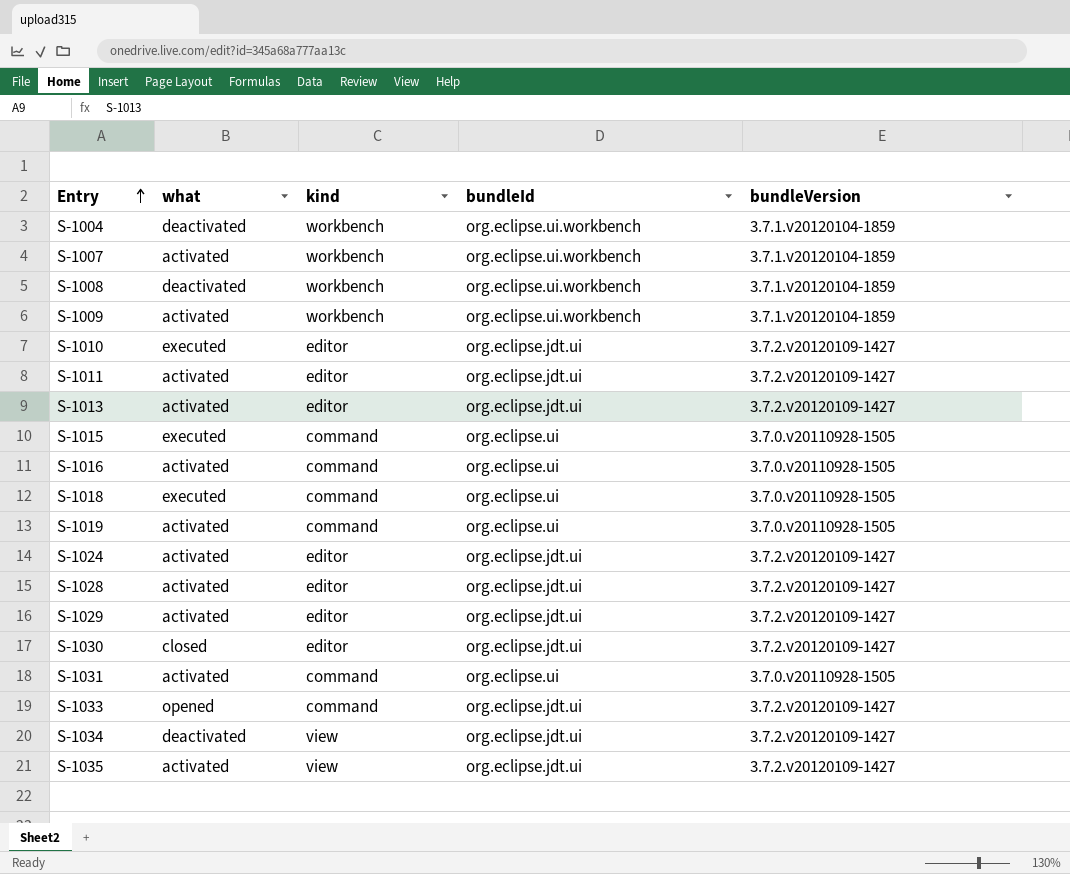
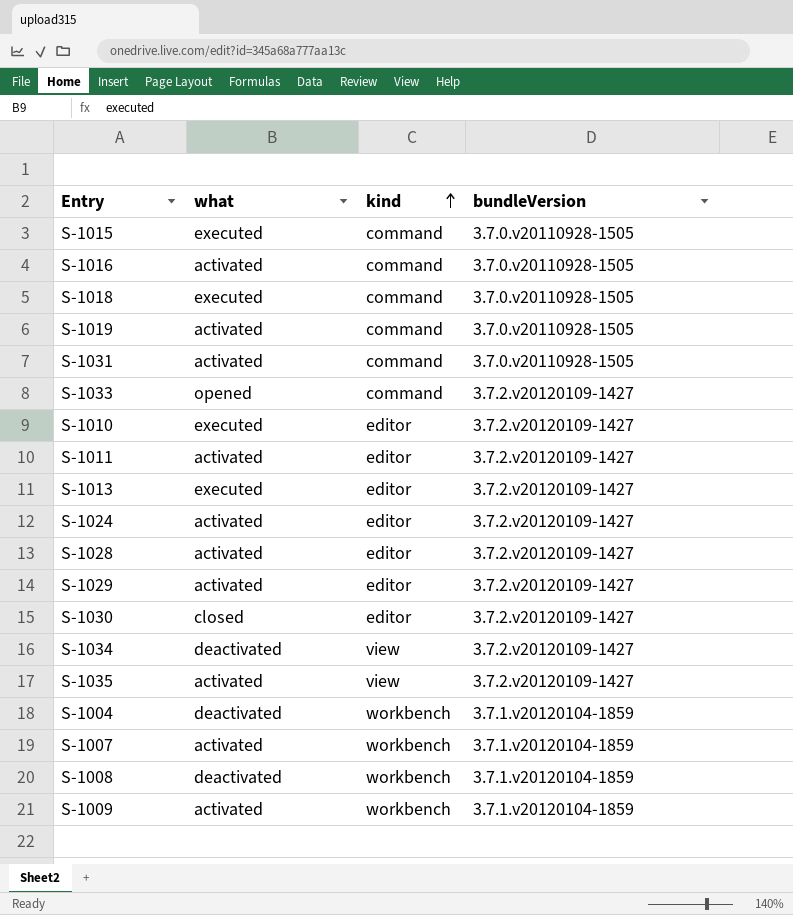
row order: Entry ascending -> kind ascending
column bundleId | position: 4 -> none
S-1013 | what: activated -> executed

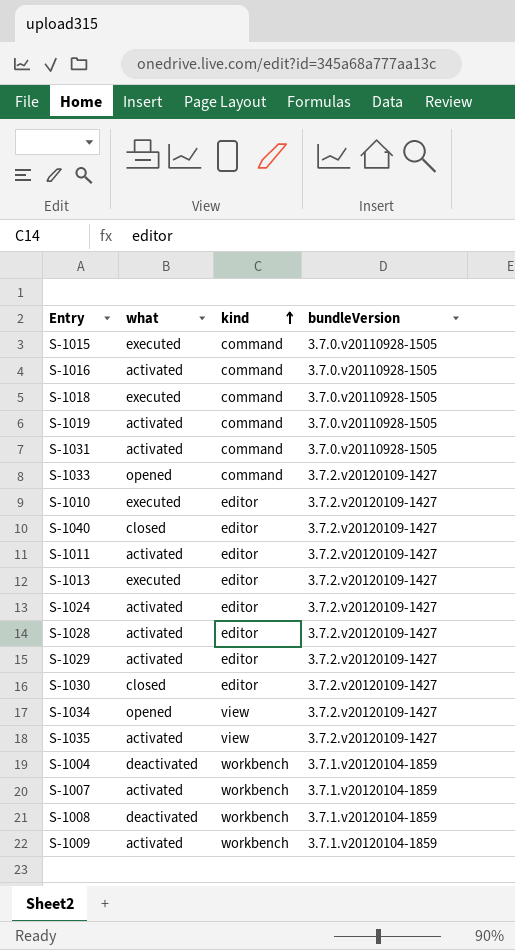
row S-1040: none -> closed | editor | 3.7.2.v20120109-1427
S-1034 | what: deactivated -> opened

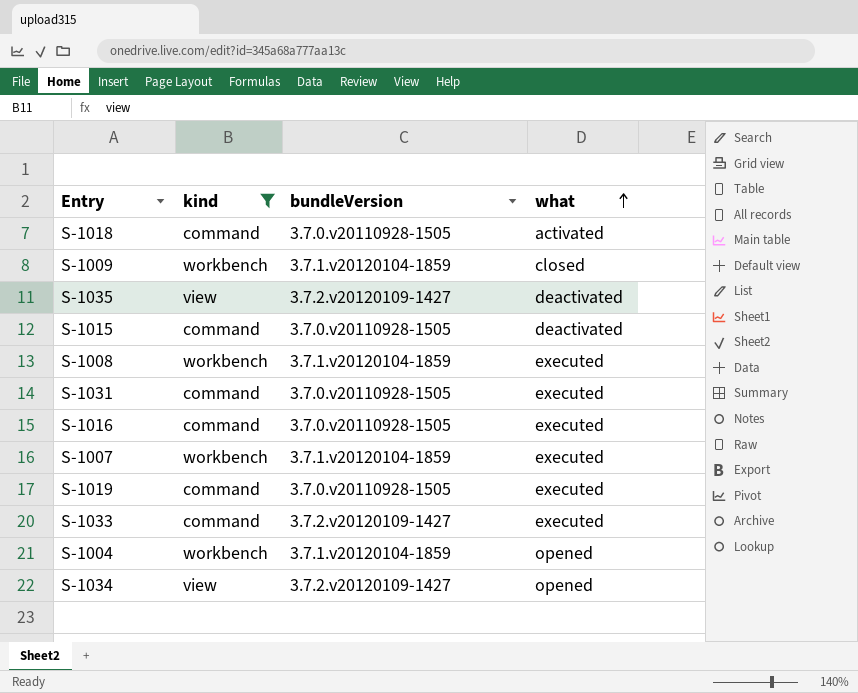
filter: none -> kind != editor
row order: kind ascending -> what ascending
column what | position: 2 -> 4
S-1018 | what: executed -> activated
S-1009 | what: activated -> closed
S-1035 | what: activated -> deactivated
S-1015 | what: executed -> deactivated
S-1008 | what: deactivated -> executed
S-1031 | what: activated -> executed
S-1016 | what: activated -> executed
S-1007 | what: activated -> executed
S-1019 | what: activated -> executed
S-1033 | what: opened -> executed
S-1004 | what: deactivated -> opened

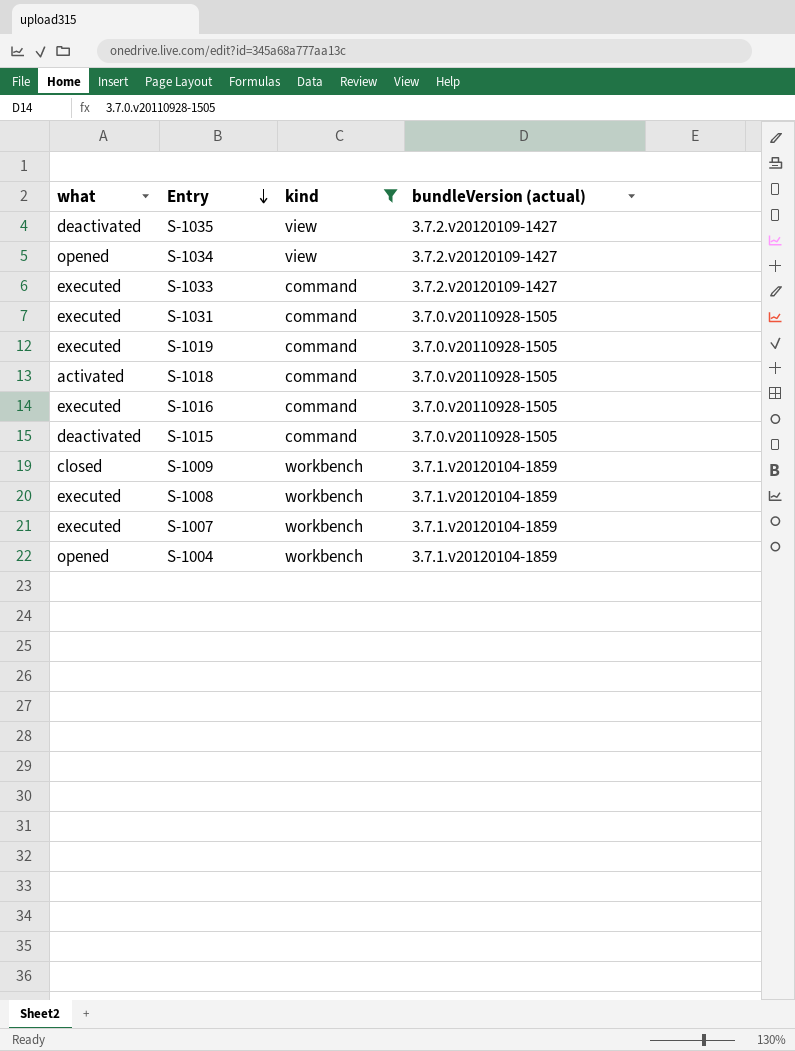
row order: what ascending -> Entry descending
column what | position: 4 -> 1
column name: bundleVersion -> bundleVersion (actual)

